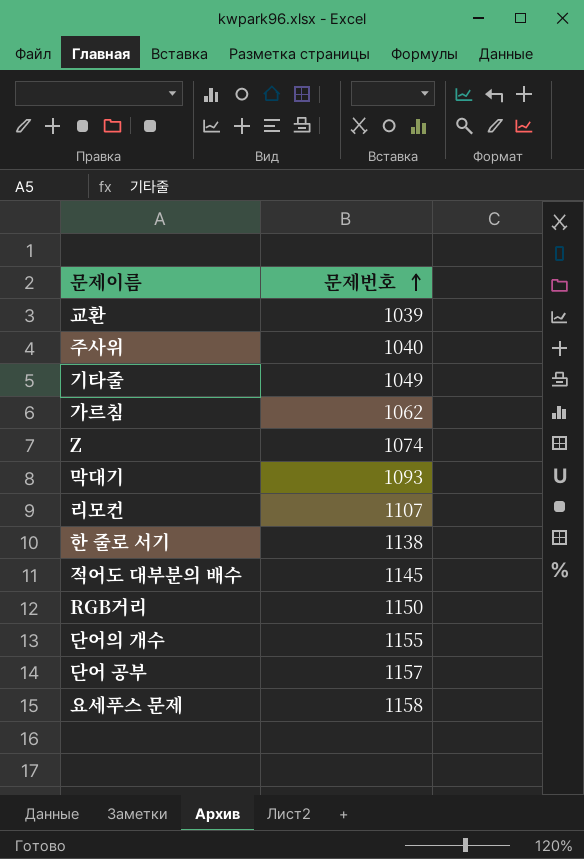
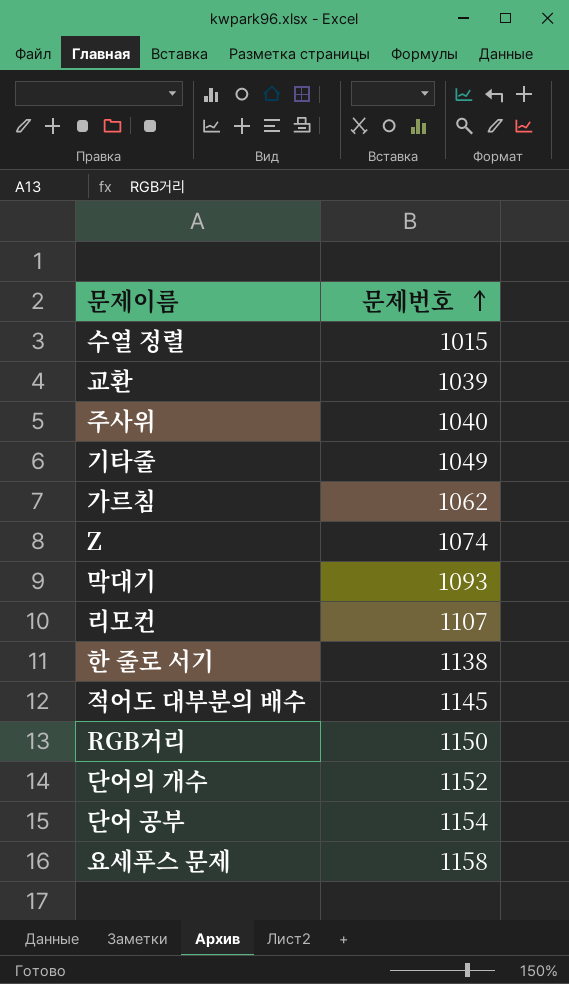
row 수열 정렬: none -> 1015
단어의 개수 | 문제번호: 1155 -> 1152
단어 공부 | 문제번호: 1157 -> 1154

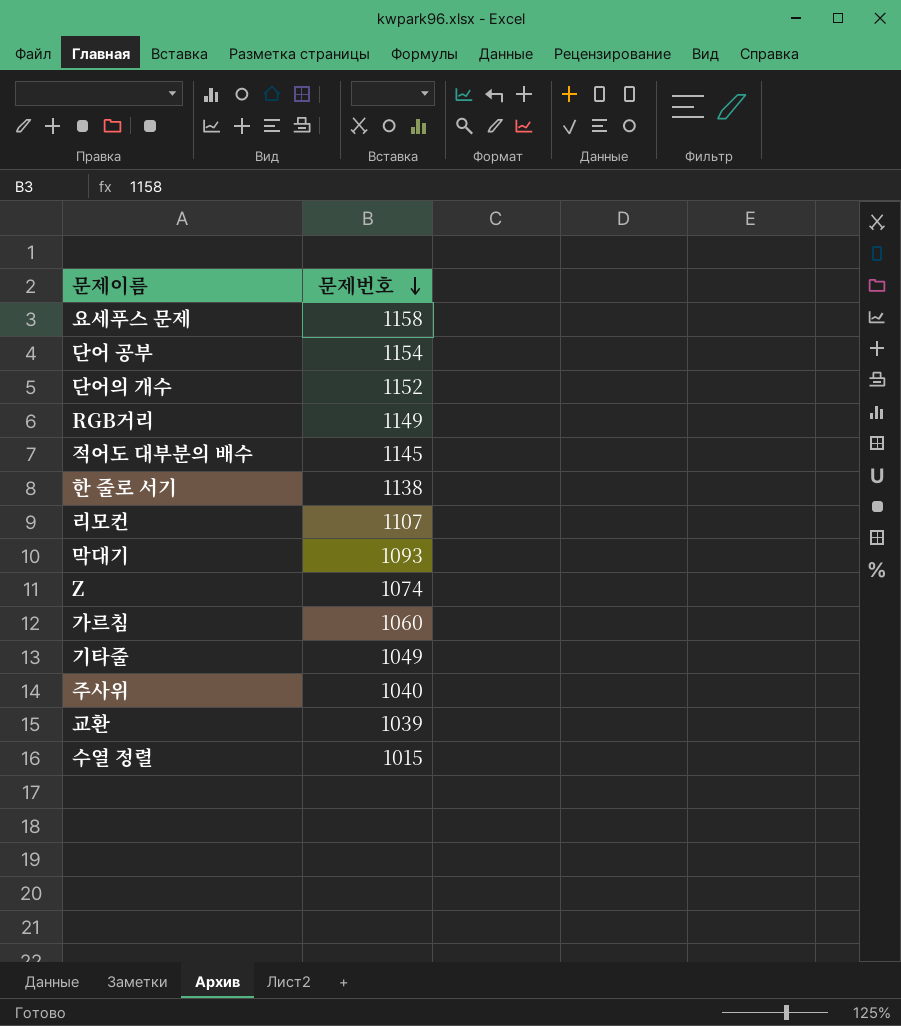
row order: 문제번호 ascending -> 문제번호 descending
RGB거리 | 문제번호: 1150 -> 1149
가르침 | 문제번호: 1062 -> 1060

